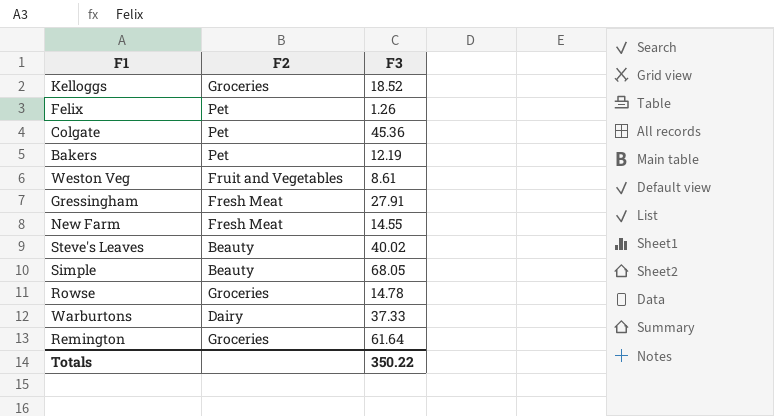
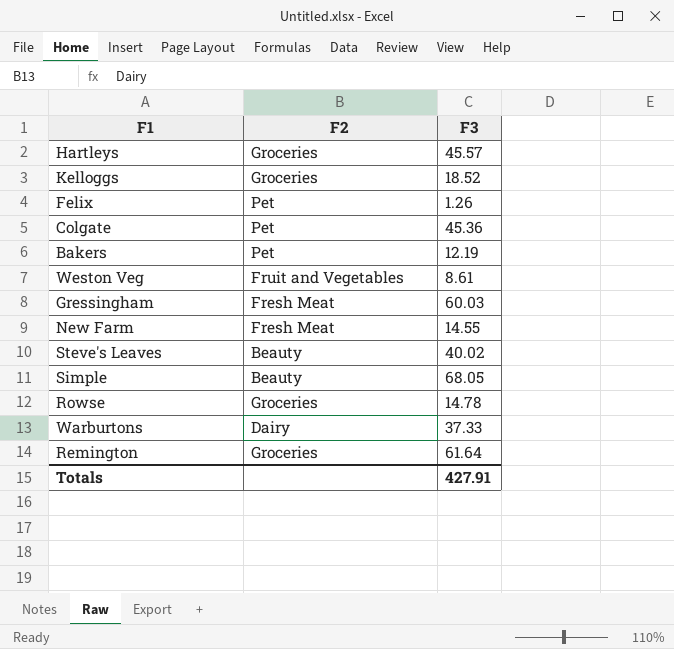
row Hartleys: none -> Groceries | 45.57
Gressingham | F3: 27.91 -> 60.03
Totals | F3: 350.22 -> 427.91

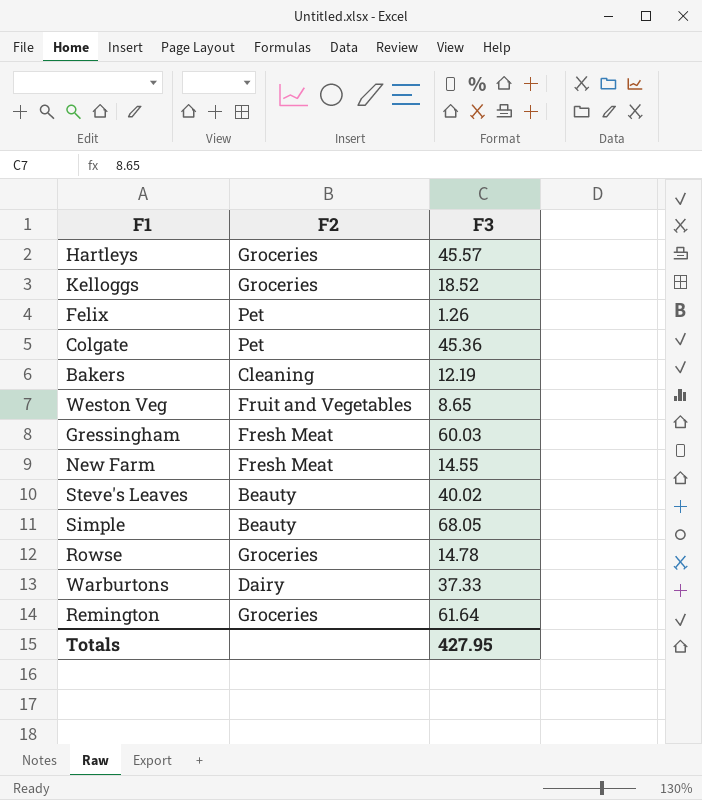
Bakers | F2: Pet -> Cleaning
Weston Veg | F3: 8.61 -> 8.65
Totals | F3: 427.91 -> 427.95

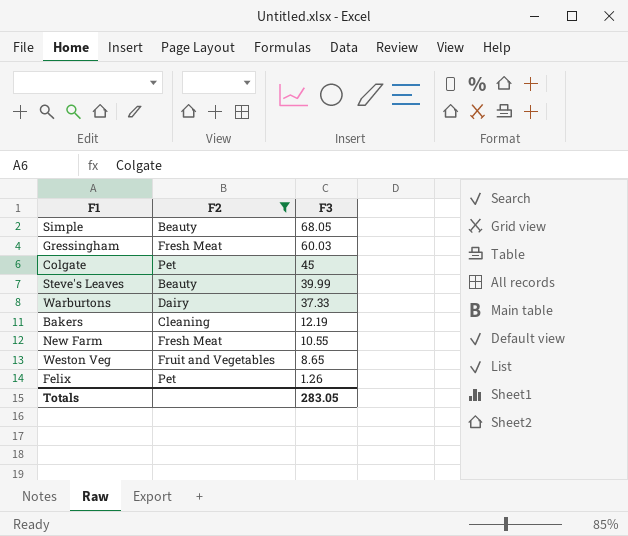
filter: none -> F2 != Groceries
row order: none -> F3 descending
Colgate | F3: 45.36 -> 45
Steve's Leaves | F3: 40.02 -> 39.99
New Farm | F3: 14.55 -> 10.55
Totals | F3: 427.95 -> 283.05

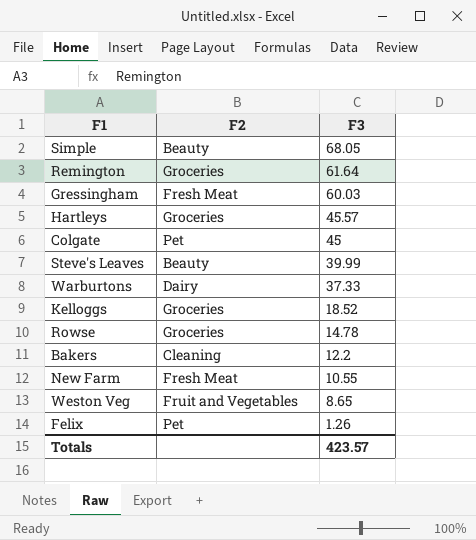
filter: F2 != Groceries -> none
Bakers | F3: 12.19 -> 12.2
Totals | F3: 283.05 -> 423.57

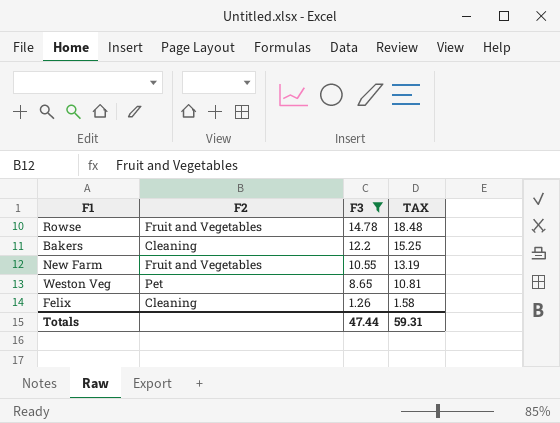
filter: none -> F3 <= 14.78
column TAX | formula: none -> [F3] * 1.25
Rowse | F2: Groceries -> Fruit and Vegetables
New Farm | F2: Fresh Meat -> Fruit and Vegetables
Weston Veg | F2: Fruit and Vegetables -> Pet
Felix | F2: Pet -> Cleaning
Totals | F3: 423.57 -> 47.44

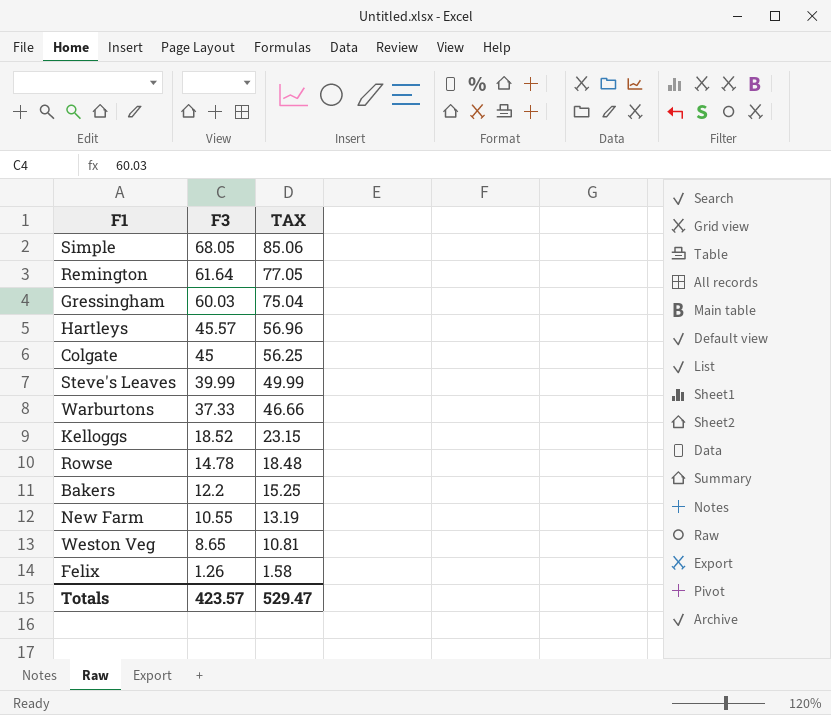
filter: F3 <= 14.78 -> none
column F2 | position: 2 -> none
Totals | F3: 47.44 -> 423.57
Totals | TAX: 59.31 -> 529.47

